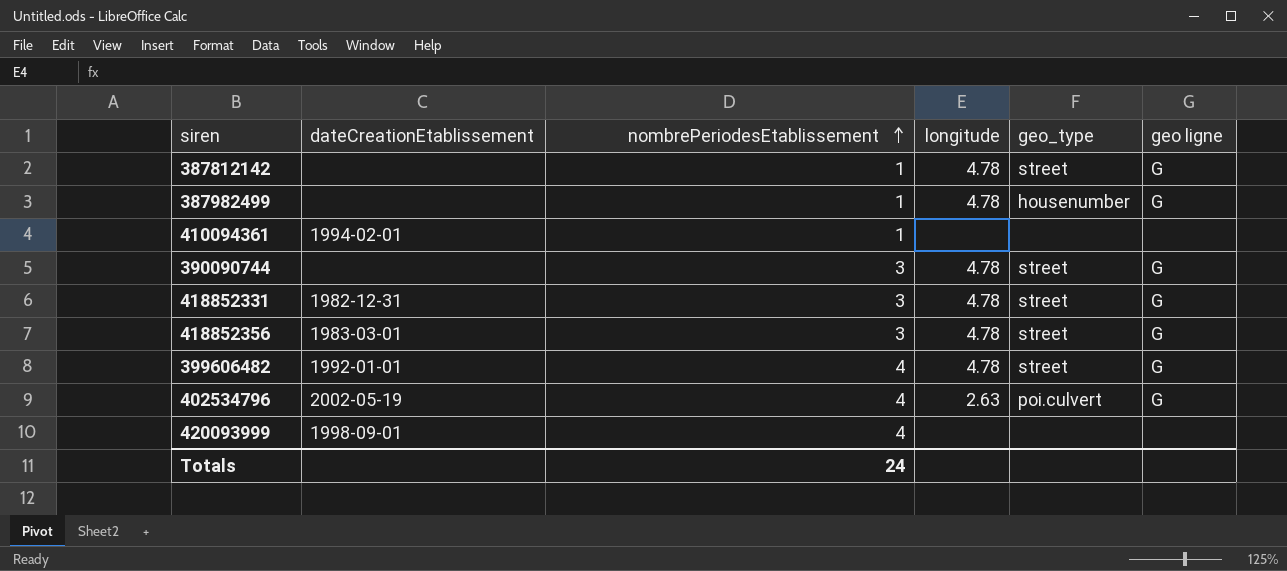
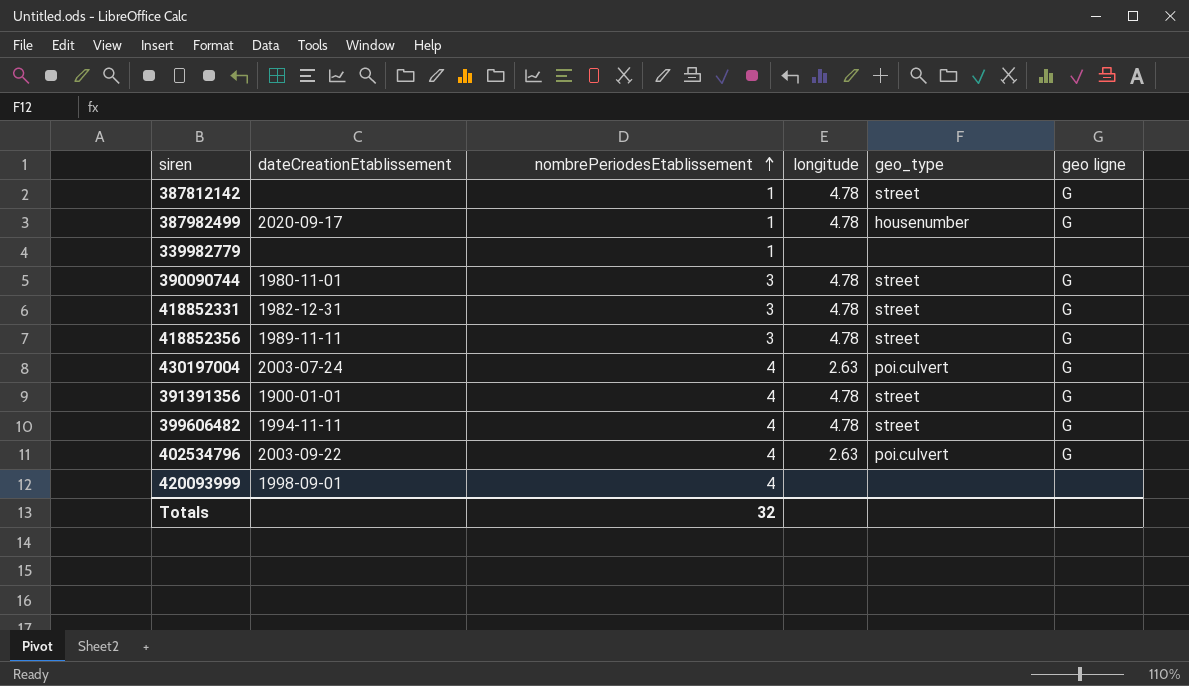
row 410094361: 1994-02-01 | 1 | none | none | none -> none
387982499 | dateCreationEtablissement: none -> 2020-09-17
row 339982779: none -> none | 1 | none | none | none
390090744 | dateCreationEtablissement: none -> 1980-11-01
418852356 | dateCreationEtablissement: 1983-03-01 -> 1989-11-11
row 430197004: none -> 2003-07-24 | 4 | 2.63 | poi.culvert | G
row 391391356: none -> 1900-01-01 | 4 | 4.78 | street | G
399606482 | dateCreationEtablissement: 1992-01-01 -> 1994-11-11
402534796 | dateCreationEtablissement: 2002-05-19 -> 2003-09-22
Totals | nombrePeriodesEtablissement: 24 -> 32

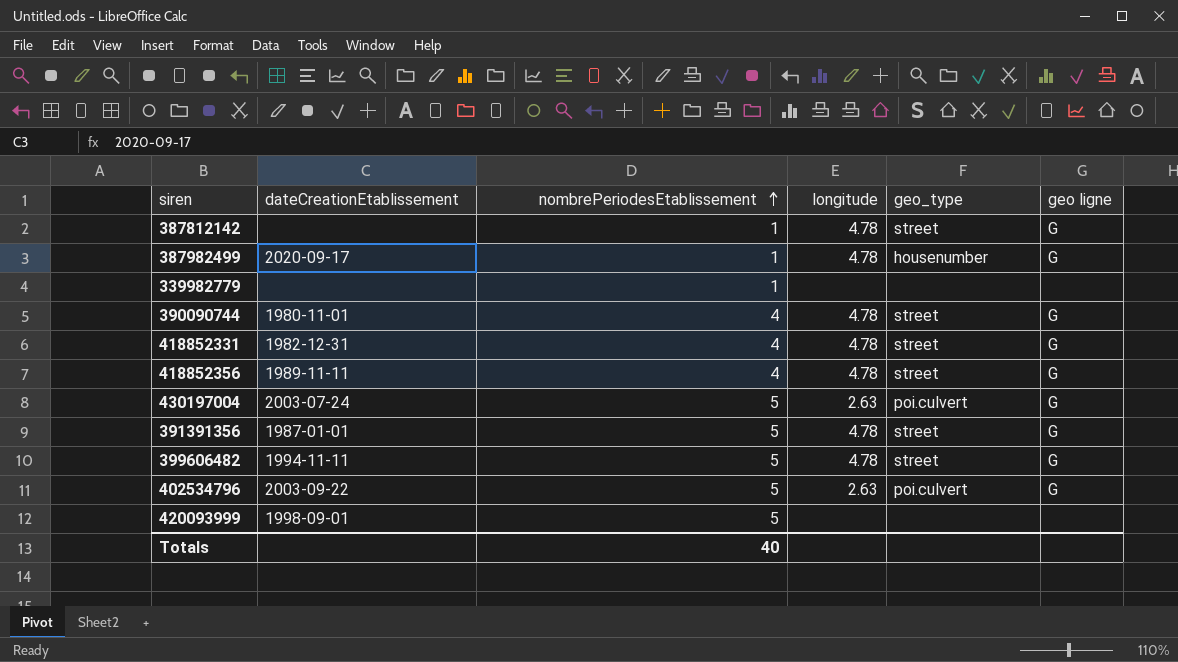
390090744 | nombrePeriodesEtablissement: 3 -> 4
418852331 | nombrePeriodesEtablissement: 3 -> 4
418852356 | nombrePeriodesEtablissement: 3 -> 4
430197004 | nombrePeriodesEtablissement: 4 -> 5
391391356 | dateCreationEtablissement: 1900-01-01 -> 1987-01-01
391391356 | nombrePeriodesEtablissement: 4 -> 5
399606482 | nombrePeriodesEtablissement: 4 -> 5
402534796 | nombrePeriodesEtablissement: 4 -> 5
420093999 | nombrePeriodesEtablissement: 4 -> 5
Totals | nombrePeriodesEtablissement: 32 -> 40

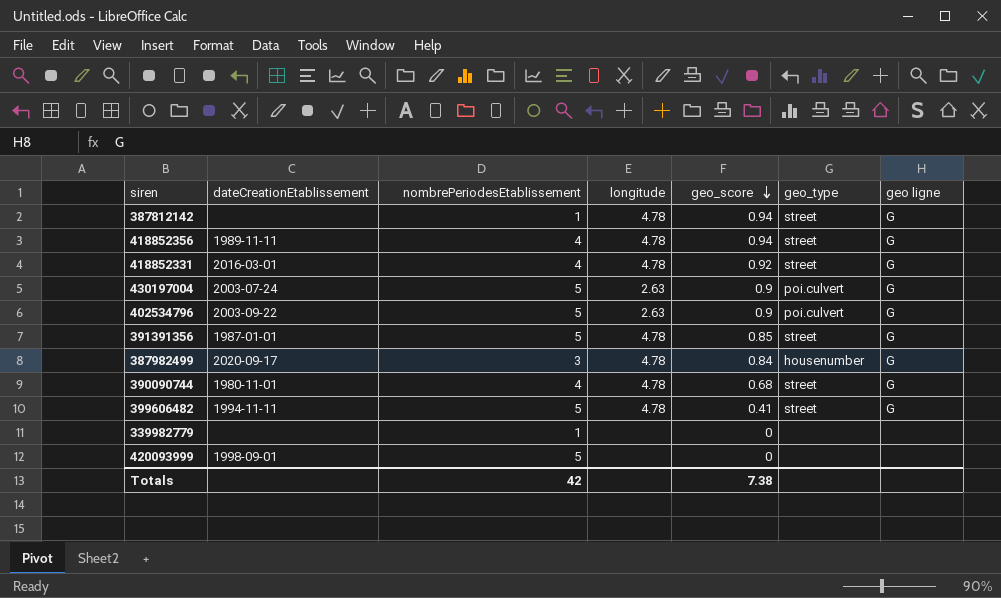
row order: nombrePeriodesEtablissement ascending -> geo_score descending
column geo_score | position: none -> 5
418852331 | dateCreationEtablissement: 1982-12-31 -> 2016-03-01
387982499 | nombrePeriodesEtablissement: 1 -> 3
Totals | nombrePeriodesEtablissement: 40 -> 42

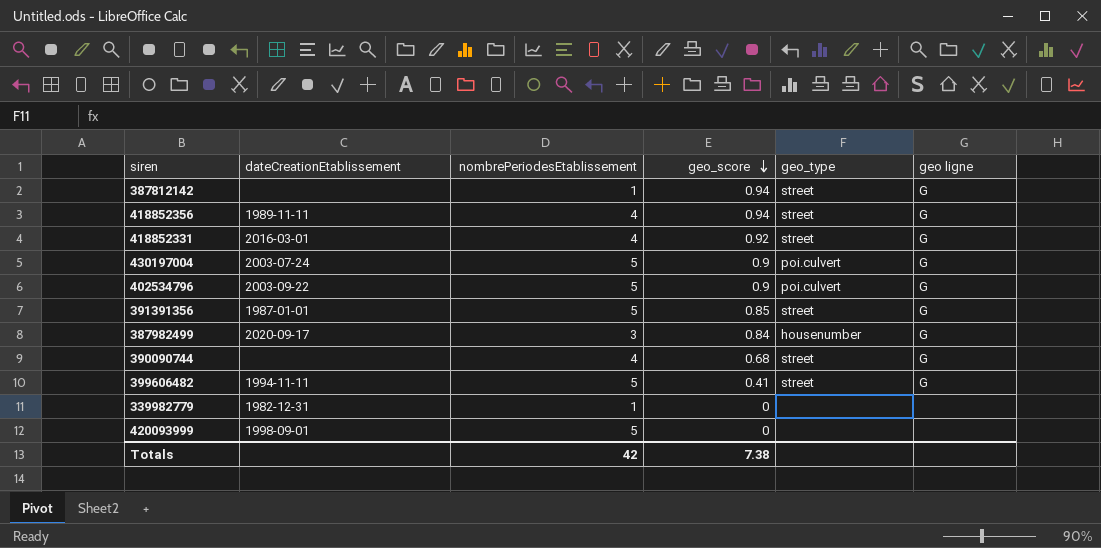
column longitude | position: 4 -> none
390090744 | dateCreationEtablissement: 1980-11-01 -> none
339982779 | dateCreationEtablissement: none -> 1982-12-31

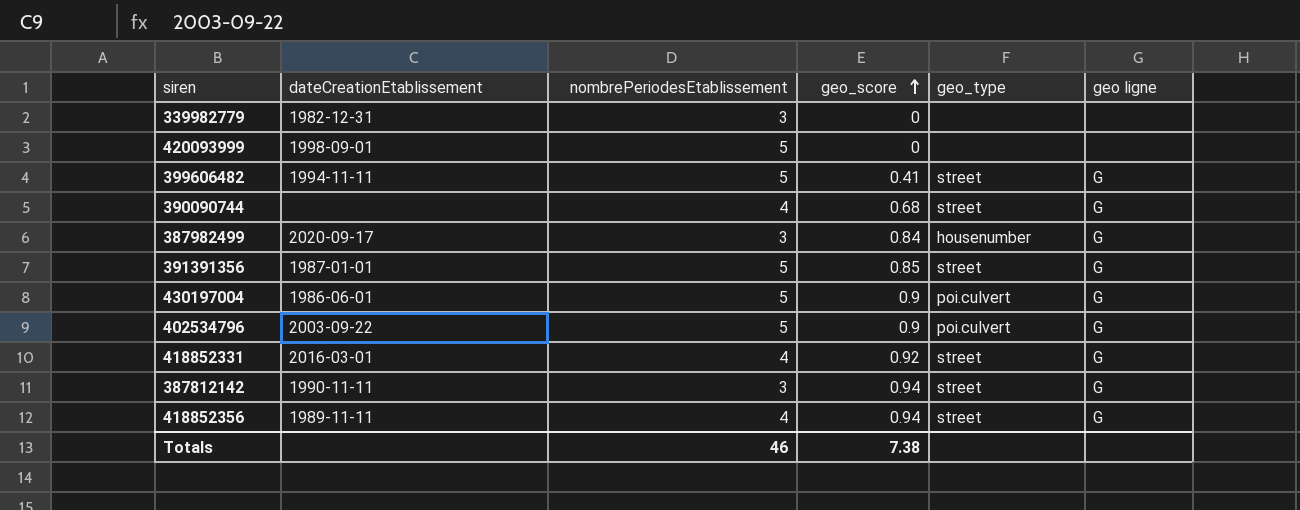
row order: geo_score descending -> geo_score ascending
339982779 | nombrePeriodesEtablissement: 1 -> 3
430197004 | dateCreationEtablissement: 2003-07-24 -> 1986-06-01
387812142 | dateCreationEtablissement: none -> 1990-11-11
387812142 | nombrePeriodesEtablissement: 1 -> 3
Totals | nombrePeriodesEtablissement: 42 -> 46

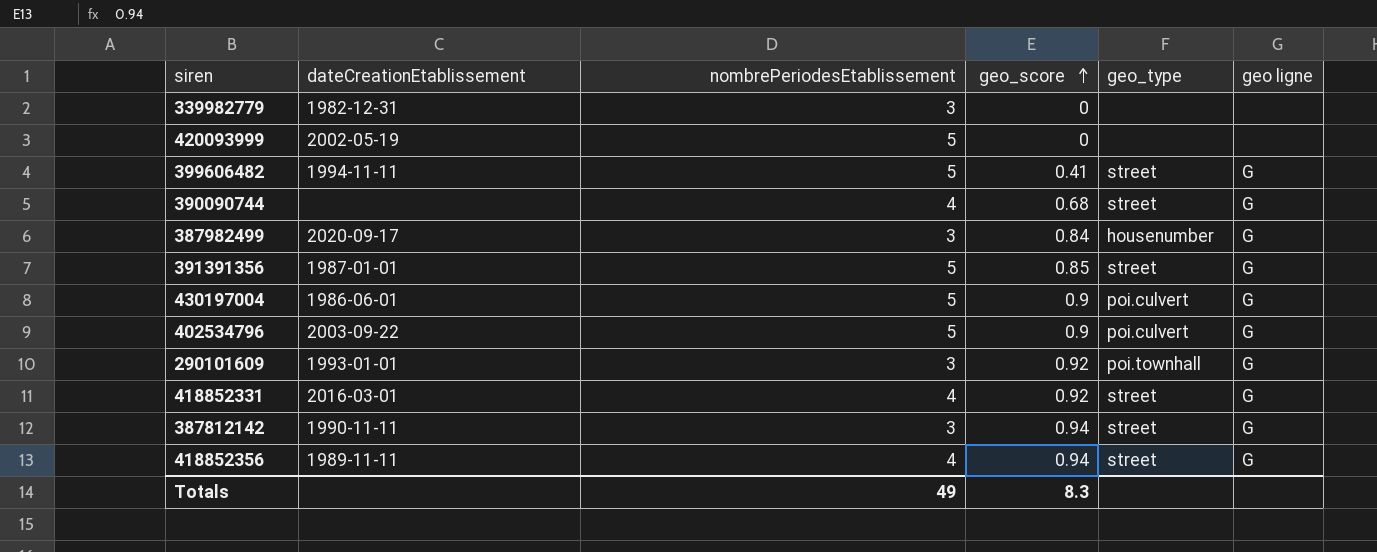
420093999 | dateCreationEtablissement: 1998-09-01 -> 2002-05-19
row 290101609: none -> 1993-01-01 | 3 | 0.92 | poi.townhall | G
Totals | nombrePeriodesEtablissement: 46 -> 49
Totals | geo_score: 7.38 -> 8.3

